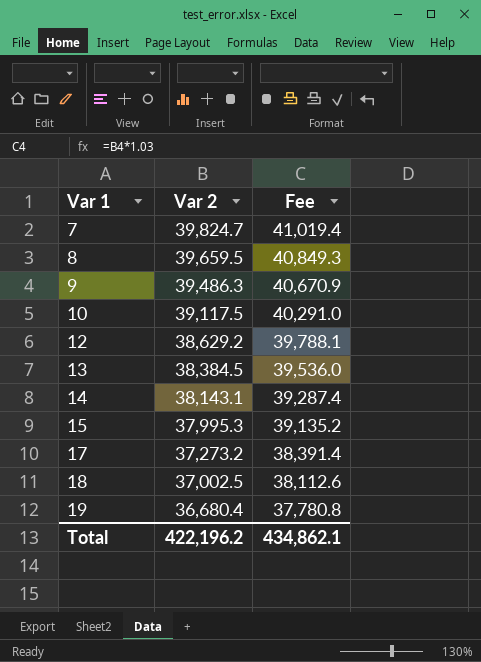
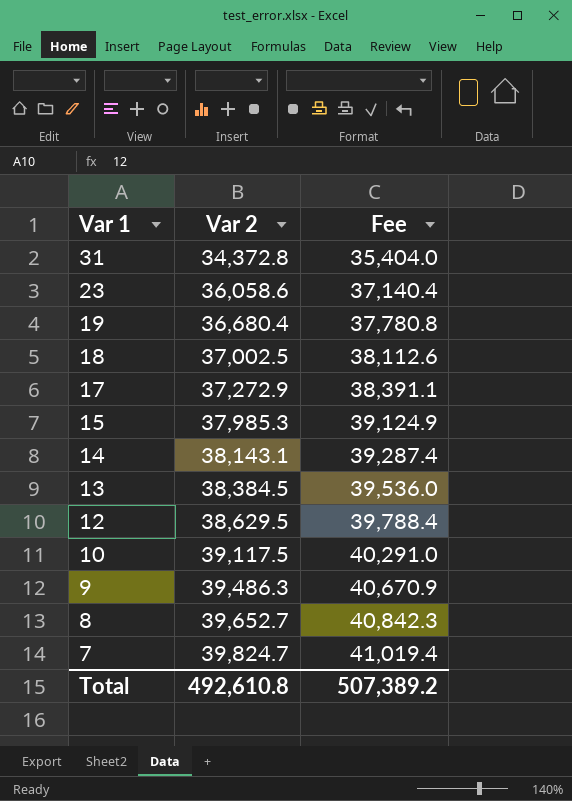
row order: Var 1 ascending -> Var 1 descending
row 31: none -> 34,372.8 | 35,404.0
row 23: none -> 36,058.6 | 37,140.4
17 | Var 2: 37,273.2 -> 37,272.9
17 | Fee: 38,391.4 -> 38,391.1
15 | Var 2: 37,995.3 -> 37,985.3
15 | Fee: 39,135.2 -> 39,124.9
12 | Var 2: 38,629.2 -> 38,629.5
12 | Fee: 39,788.1 -> 39,788.4
8 | Var 2: 39,659.5 -> 39,652.7
8 | Fee: 40,849.3 -> 40,842.3
Total | Var 2: 422,196.2 -> 492,610.8
Total | Fee: 434,862.1 -> 507,389.2

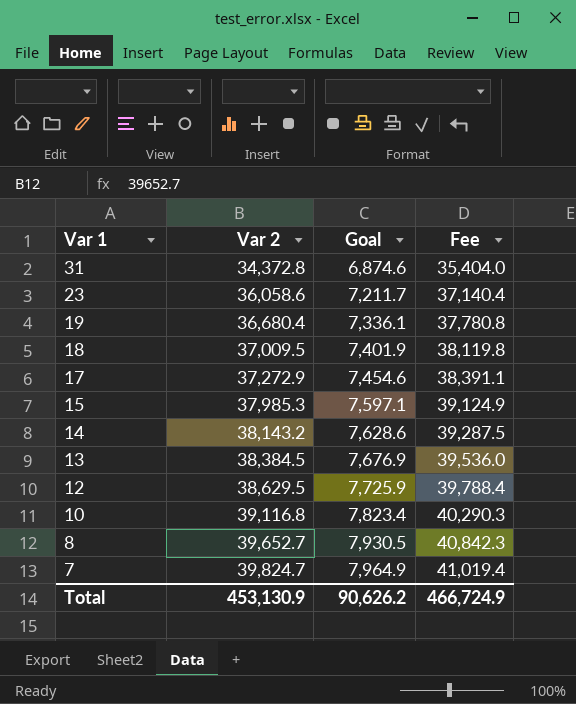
column Goal | formula: none -> [Var 2] * 0.2
row 9: 39,486.3 | 40,670.9 -> none
18 | Var 2: 37,002.5 -> 37,009.5
18 | Fee: 38,112.6 -> 38,119.8
14 | Var 2: 38,143.1 -> 38,143.2
14 | Fee: 39,287.4 -> 39,287.5
10 | Var 2: 39,117.5 -> 39,116.8
10 | Fee: 40,291.0 -> 40,290.3
Total | Var 2: 492,610.8 -> 453,130.9
Total | Fee: 507,389.2 -> 466,724.9

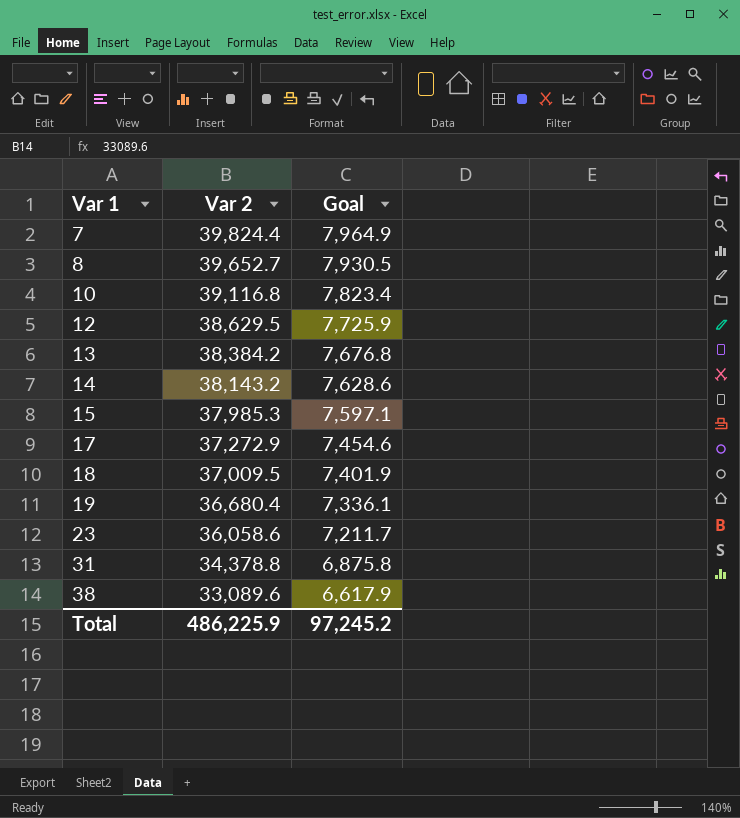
row order: Var 1 descending -> Var 1 ascending
column Fee | formula: [Var 2] * 1.03 -> none
7 | Var 2: 39,824.7 -> 39,824.4
13 | Var 2: 38,384.5 -> 38,384.2
13 | Goal: 7,676.9 -> 7,676.8
31 | Var 2: 34,372.8 -> 34,378.8
31 | Goal: 6,874.6 -> 6,875.8
row 38: none -> 33,089.6 | 6,617.9
Total | Var 2: 453,130.9 -> 486,225.9
Total | Goal: 90,626.2 -> 97,245.2

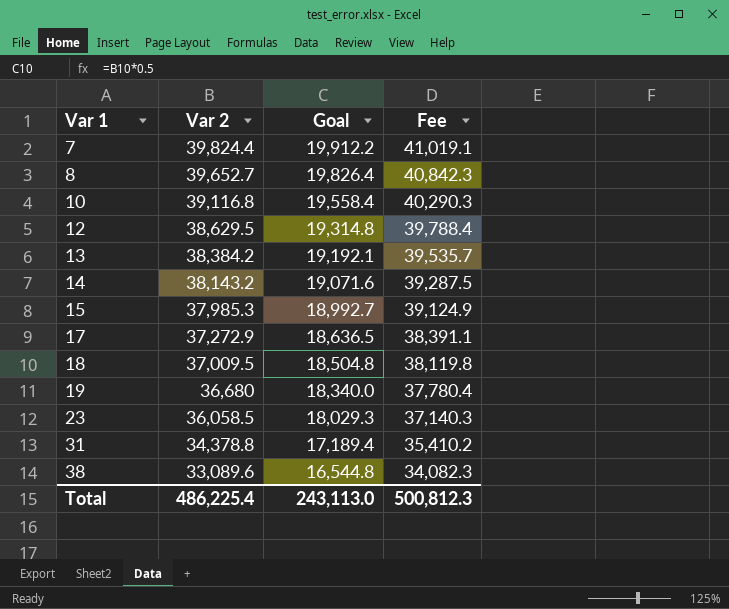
column Goal | formula: [Var 2] * 0.2 -> [Var 2] * 0.5
column Fee | formula: none -> [Var 2] * 1.03
19 | Var 2: 36,680.4 -> 36,680
23 | Var 2: 36,058.6 -> 36,058.5
Total | Var 2: 486,225.9 -> 486,225.4
Total | Goal: 97,245.2 -> 243,113.0

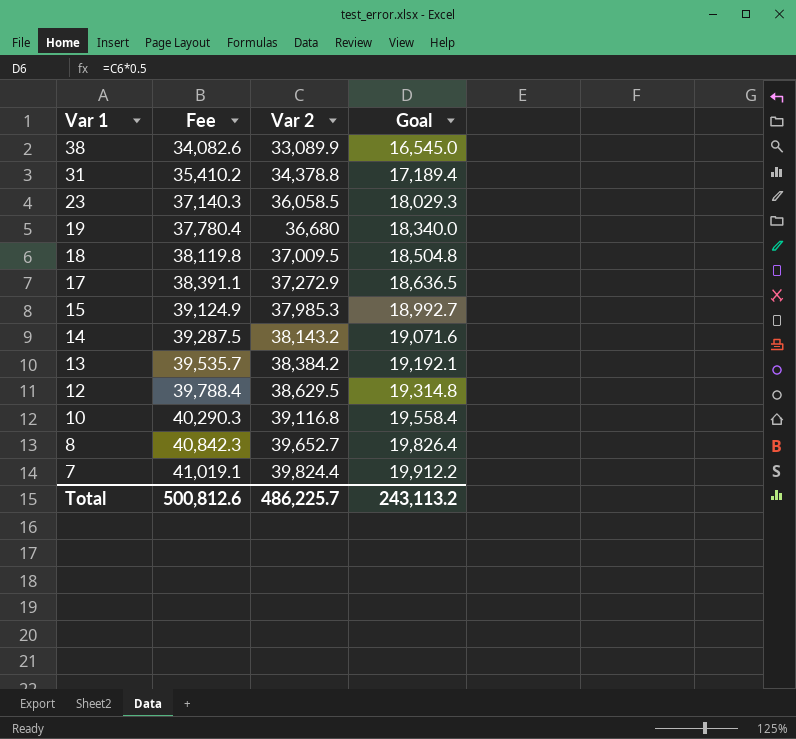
row order: Var 1 ascending -> Var 1 descending
column Fee | position: 4 -> 2
38 | Fee: 34,082.3 -> 34,082.6
38 | Var 2: 33,089.6 -> 33,089.9
38 | Goal: 16,544.8 -> 16,545.0
Total | Fee: 500,812.3 -> 500,812.6
Total | Var 2: 486,225.4 -> 486,225.7
Total | Goal: 243,113.0 -> 243,113.2

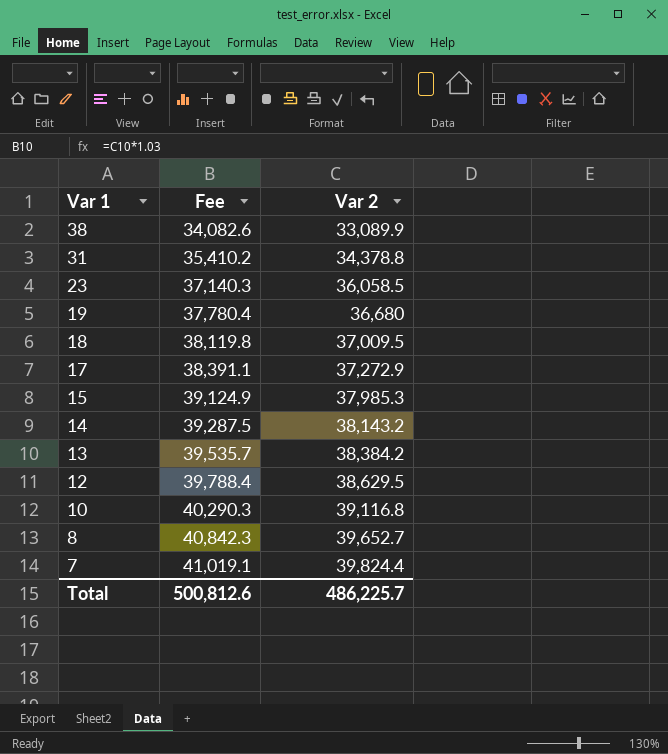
column Goal | formula: [Var 2] * 0.5 -> none

